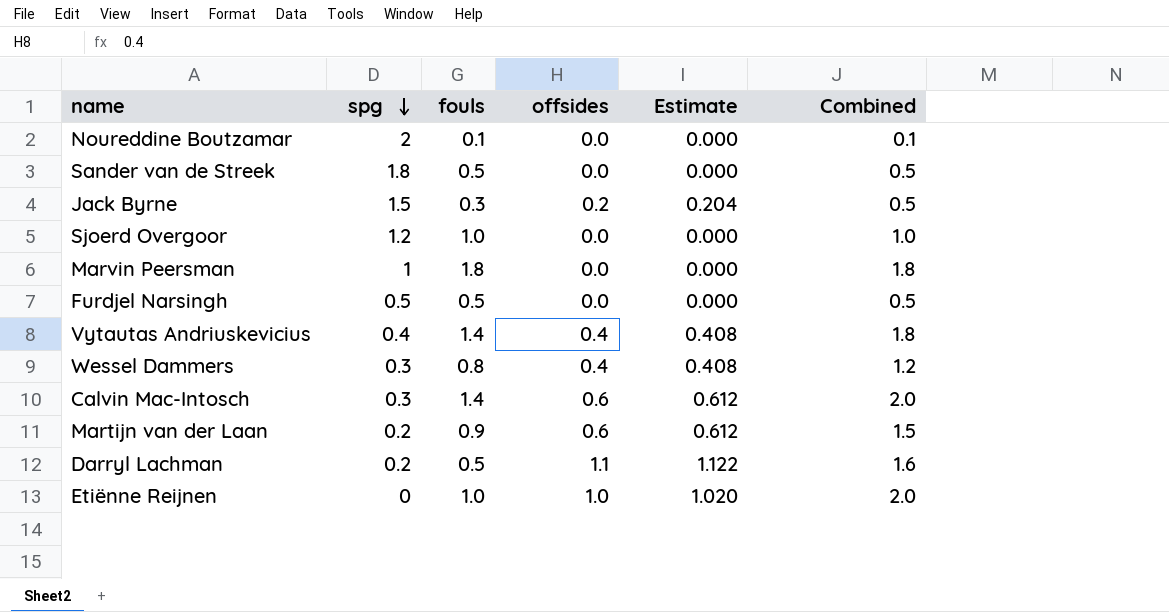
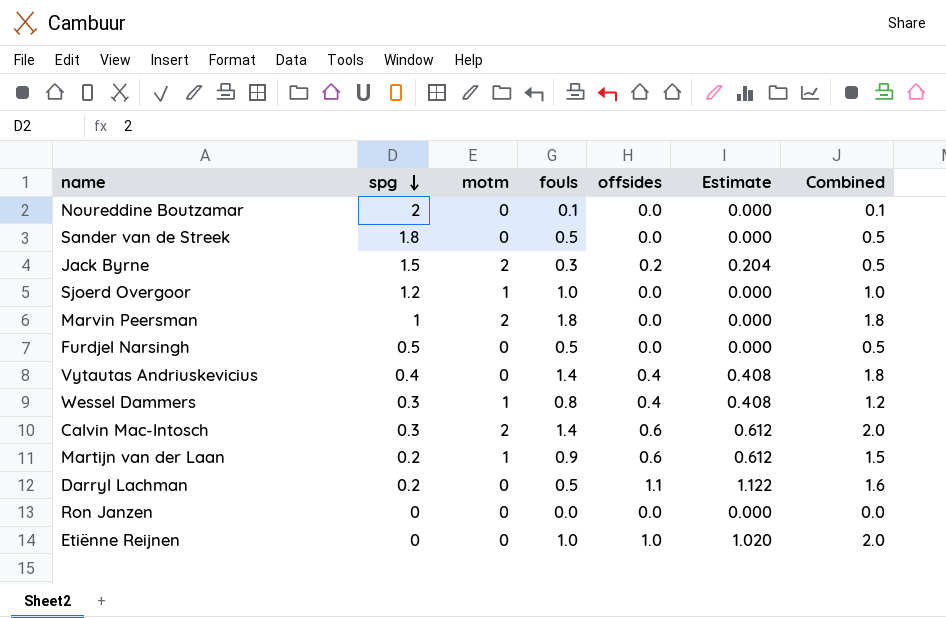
column motm | position: none -> 3
row Ron Janzen: none -> 0 | 0 | 0.0 | 0.0 | 0.000 | 0.0

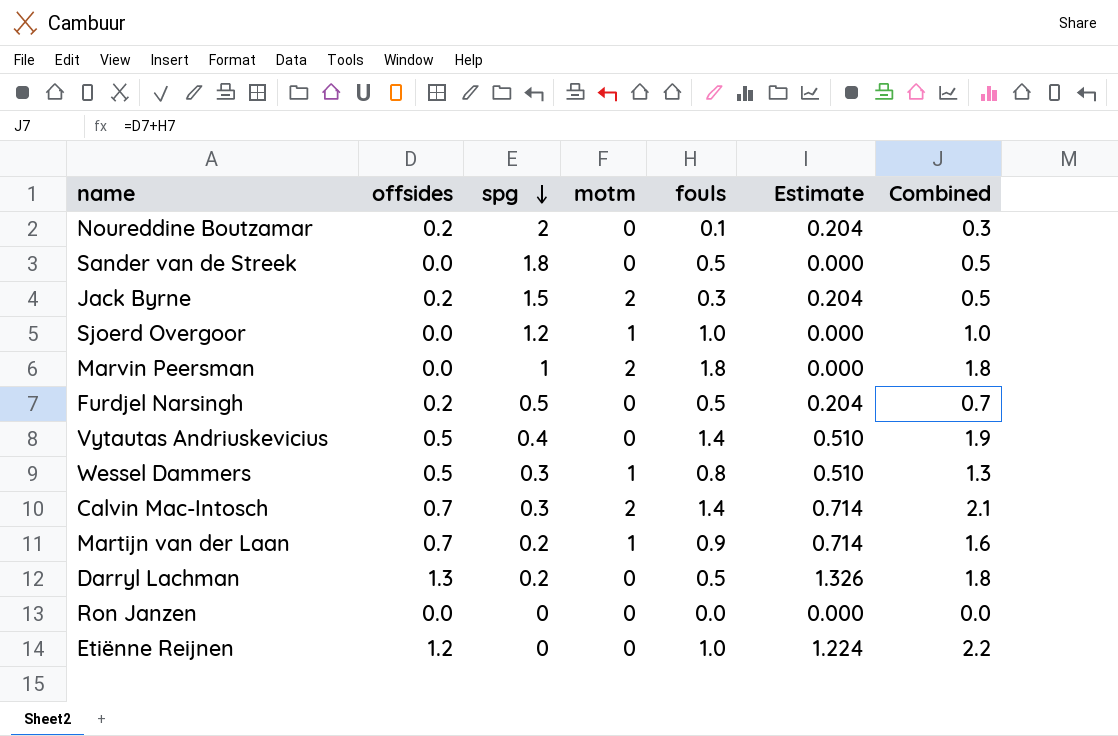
column offsides | position: 5 -> 2
Noureddine Boutzamar | offsides: 0.0 -> 0.2
Noureddine Boutzamar | Estimate: 0.000 -> 0.204
Noureddine Boutzamar | Combined: 0.1 -> 0.3
Furdjel Narsingh | offsides: 0.0 -> 0.2
Furdjel Narsingh | Estimate: 0.000 -> 0.204
Furdjel Narsingh | Combined: 0.5 -> 0.7
Vytautas Andriuskevicius | offsides: 0.4 -> 0.5
Vytautas Andriuskevicius | Estimate: 0.408 -> 0.510
Vytautas Andriuskevicius | Combined: 1.8 -> 1.9
Wessel Dammers | offsides: 0.4 -> 0.5
Wessel Dammers | Estimate: 0.408 -> 0.510
Wessel Dammers | Combined: 1.2 -> 1.3
Calvin Mac-Intosch | offsides: 0.6 -> 0.7
Calvin Mac-Intosch | Estimate: 0.612 -> 0.714
Calvin Mac-Intosch | Combined: 2.0 -> 2.1
Martijn van der Laan | offsides: 0.6 -> 0.7
Martijn van der Laan | Estimate: 0.612 -> 0.714
Martijn van der Laan | Combined: 1.5 -> 1.6
Darryl Lachman | offsides: 1.1 -> 1.3
Darryl Lachman | Estimate: 1.122 -> 1.326
Darryl Lachman | Combined: 1.6 -> 1.8
Etiënne Reijnen | offsides: 1.0 -> 1.2
Etiënne Reijnen | Estimate: 1.020 -> 1.224
Etiënne Reijnen | Combined: 2.0 -> 2.2

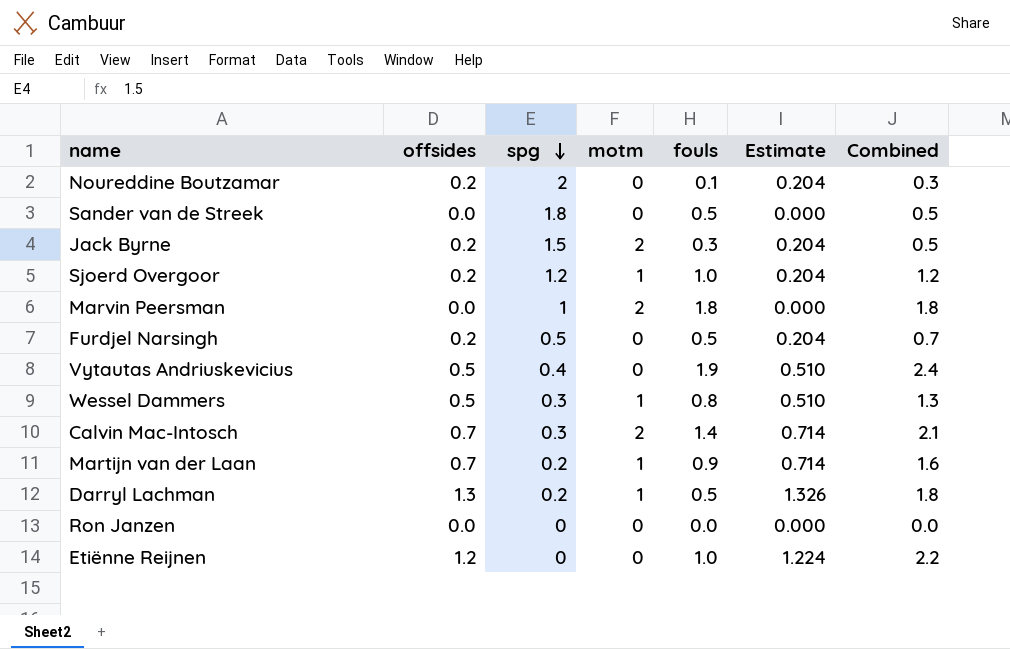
Sjoerd Overgoor | offsides: 0.0 -> 0.2
Sjoerd Overgoor | Estimate: 0.000 -> 0.204
Sjoerd Overgoor | Combined: 1.0 -> 1.2
Vytautas Andriuskevicius | fouls: 1.4 -> 1.9
Vytautas Andriuskevicius | Combined: 1.9 -> 2.4
Darryl Lachman | motm: 0 -> 1

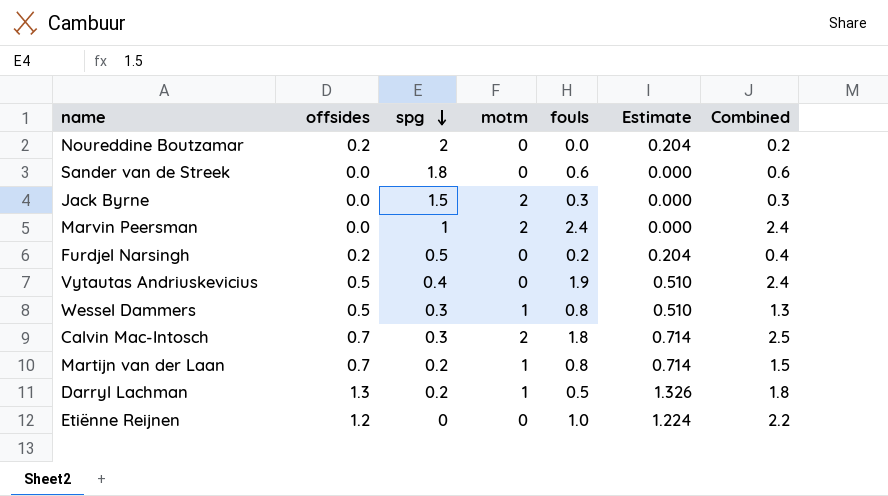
row Sjoerd Overgoor: 0.2 | 1.2 | 1 | 1.0 | 0.204 | 1.2 -> none
row Ron Janzen: 0.0 | 0 | 0 | 0.0 | 0.000 | 0.0 -> none
Noureddine Boutzamar | fouls: 0.1 -> 0.0
Noureddine Boutzamar | Combined: 0.3 -> 0.2
Sander van de Streek | fouls: 0.5 -> 0.6
Sander van de Streek | Combined: 0.5 -> 0.6
Jack Byrne | offsides: 0.2 -> 0.0
Jack Byrne | Estimate: 0.204 -> 0.000
Jack Byrne | Combined: 0.5 -> 0.3
Marvin Peersman | fouls: 1.8 -> 2.4
Marvin Peersman | Combined: 1.8 -> 2.4
Furdjel Narsingh | fouls: 0.5 -> 0.2
Furdjel Narsingh | Combined: 0.7 -> 0.4
Calvin Mac-Intosch | fouls: 1.4 -> 1.8
Calvin Mac-Intosch | Combined: 2.1 -> 2.5
Martijn van der Laan | fouls: 0.9 -> 0.8
Martijn van der Laan | Combined: 1.6 -> 1.5

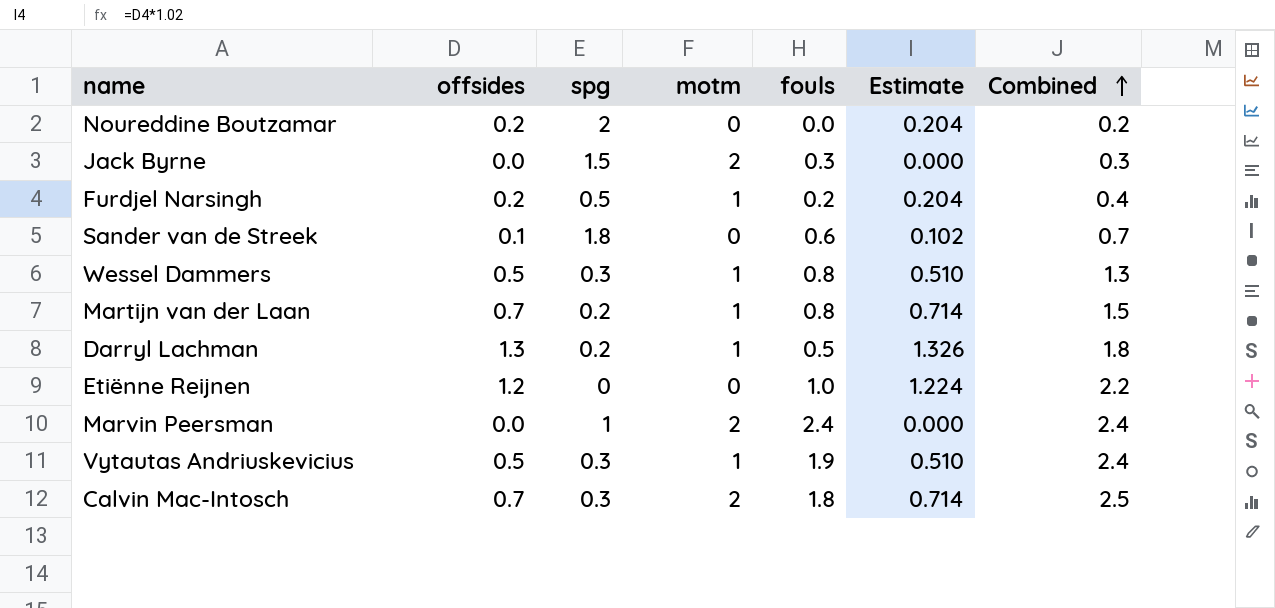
row order: spg descending -> Combined ascending
Furdjel Narsingh | motm: 0 -> 1
Sander van de Streek | offsides: 0.0 -> 0.1
Sander van de Streek | Estimate: 0.000 -> 0.102
Sander van de Streek | Combined: 0.6 -> 0.7
Vytautas Andriuskevicius | spg: 0.4 -> 0.3
Vytautas Andriuskevicius | motm: 0 -> 1

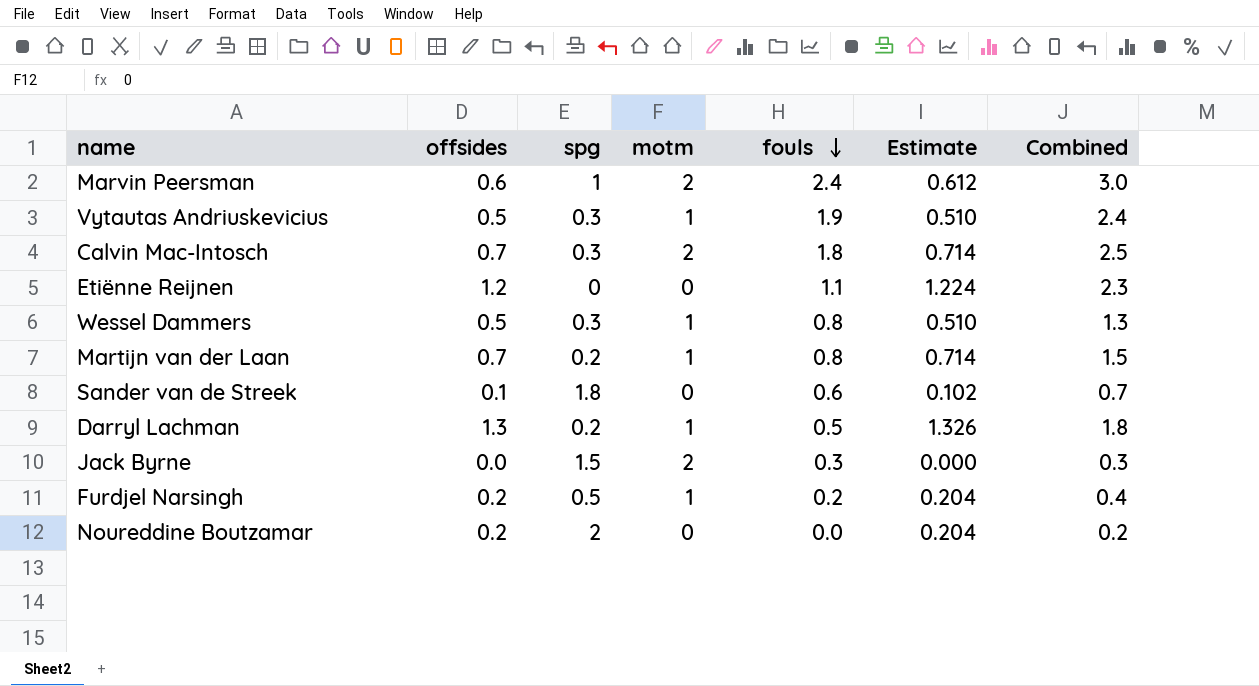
row order: Combined ascending -> fouls descending
Marvin Peersman | offsides: 0.0 -> 0.6
Marvin Peersman | Estimate: 0.000 -> 0.612
Marvin Peersman | Combined: 2.4 -> 3.0
Etiënne Reijnen | fouls: 1.0 -> 1.1
Etiënne Reijnen | Combined: 2.2 -> 2.3

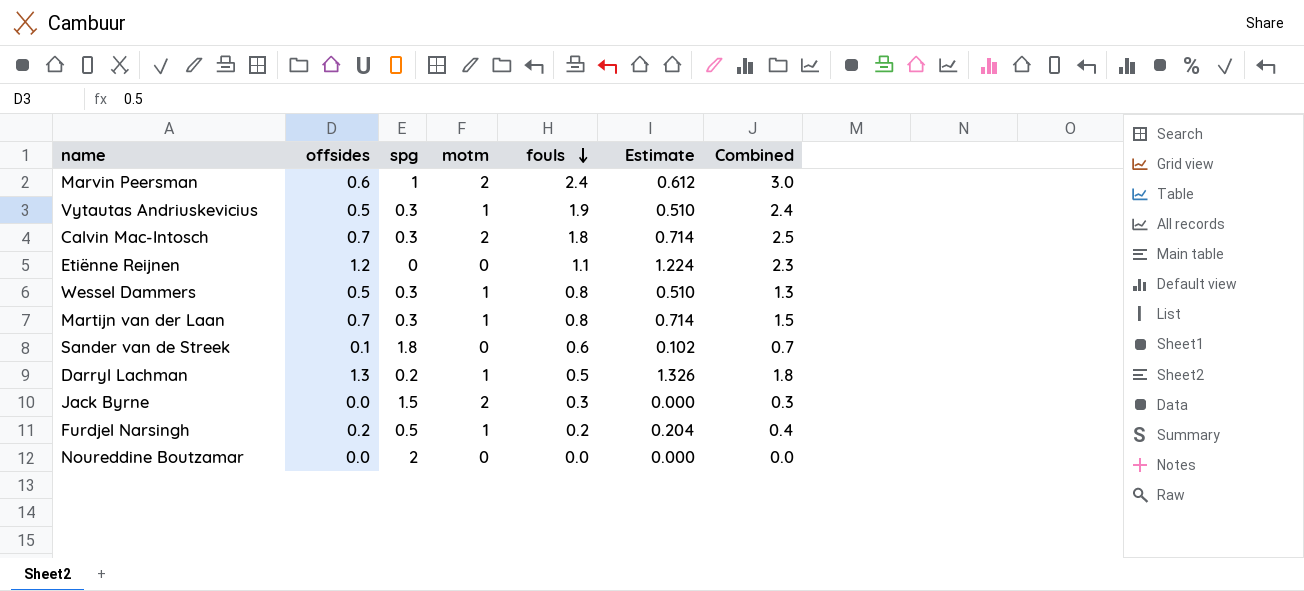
Martijn van der Laan | spg: 0.2 -> 0.3
Noureddine Boutzamar | offsides: 0.2 -> 0.0
Noureddine Boutzamar | Estimate: 0.204 -> 0.000
Noureddine Boutzamar | Combined: 0.2 -> 0.0

